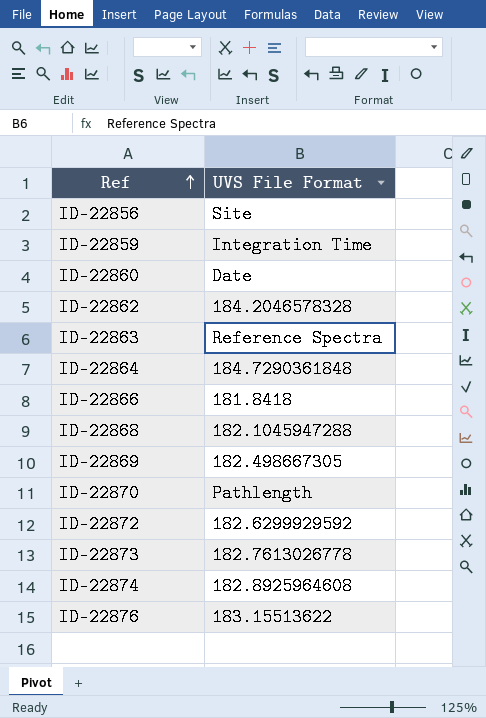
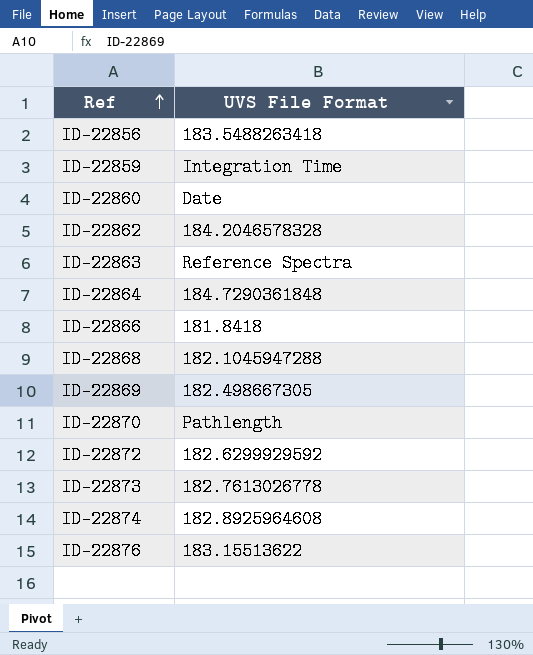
ID-22856 | UVS File Format: Site -> 183.5488263418

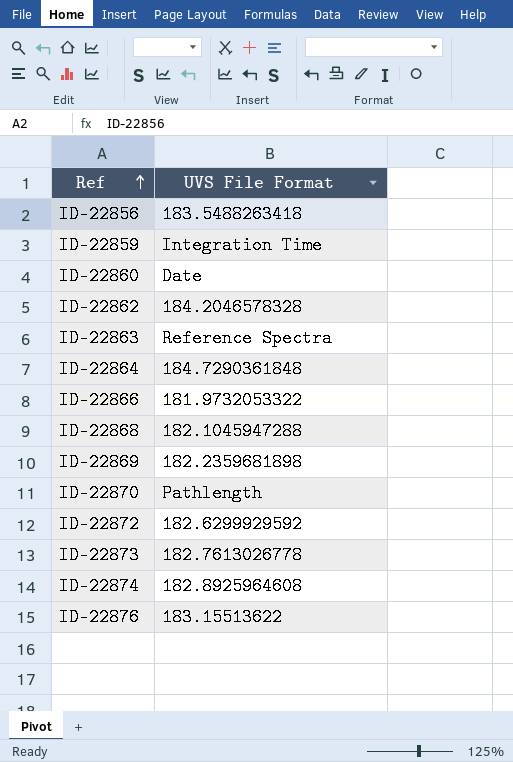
ID-22866 | UVS File Format: 181.8418 -> 181.9732053322
ID-22869 | UVS File Format: 182.498667305 -> 182.2359681898

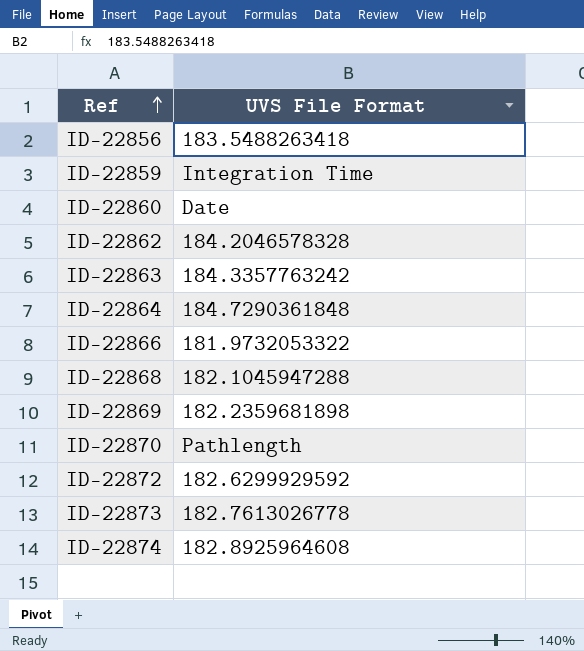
row ID-22876: 183.15513622 -> none
ID-22863 | UVS File Format: Reference Spectra -> 184.3357763242

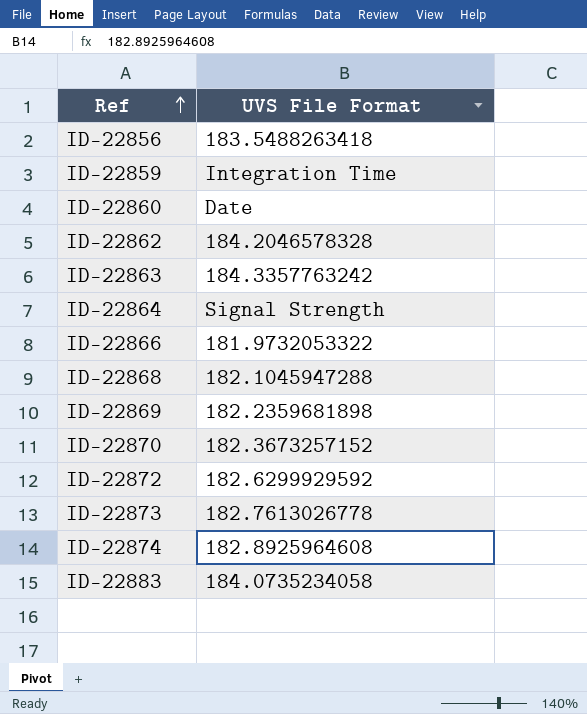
ID-22864 | UVS File Format: 184.7290361848 -> Signal Strength
ID-22870 | UVS File Format: Pathlength -> 182.3673257152
row ID-22883: none -> 184.0735234058

